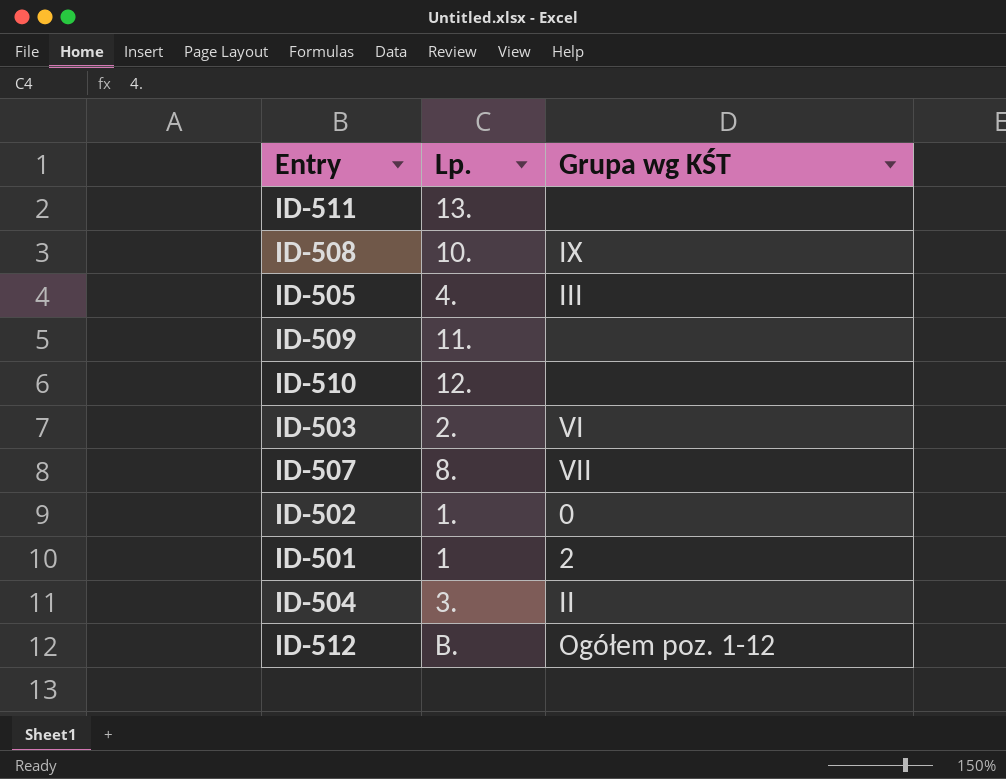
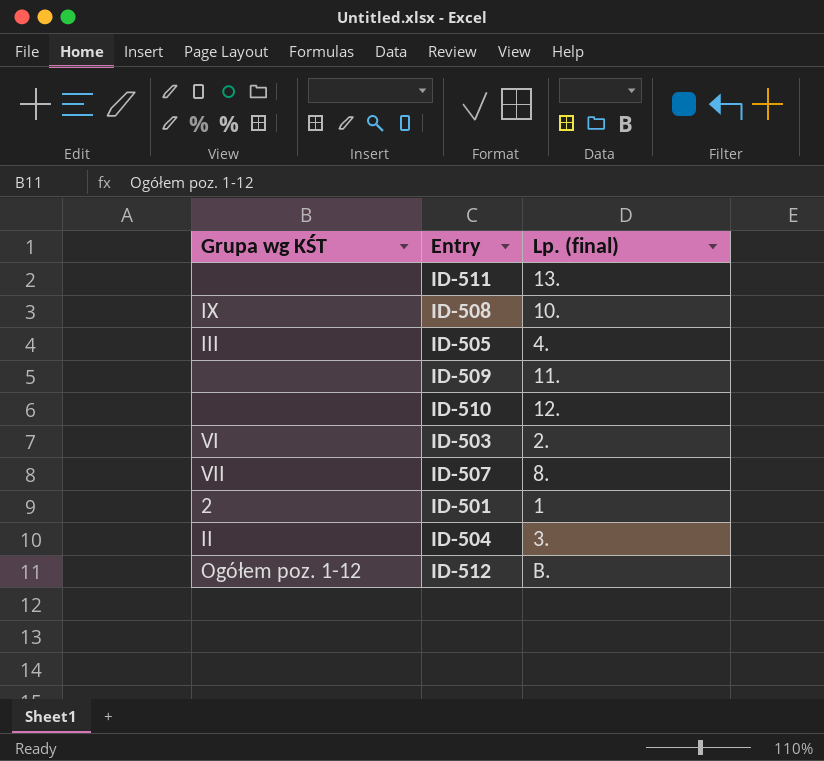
column Grupa wg KŚT | position: 3 -> 1
column name: Lp. -> Lp. (final)
row ID-502: 1. | 0 -> none

